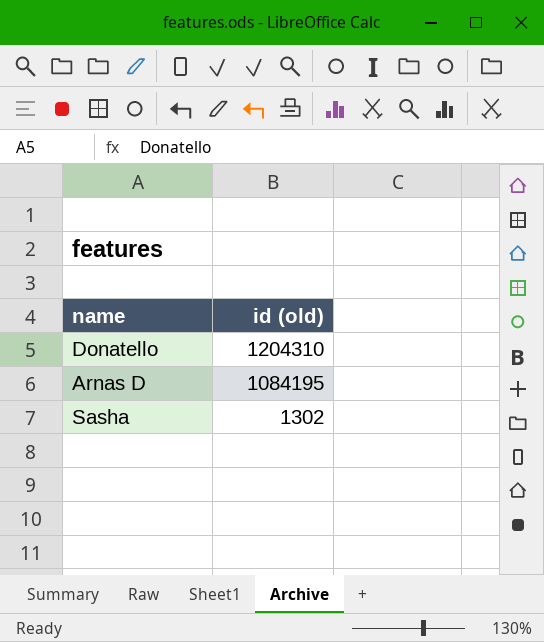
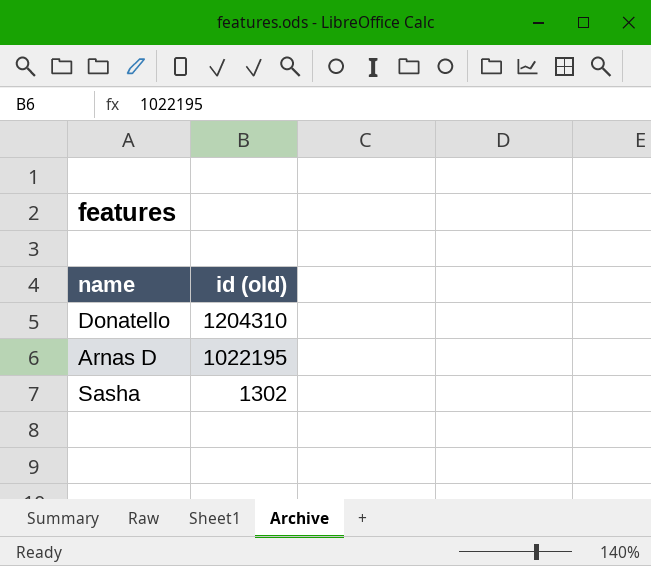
Arnas D | id (old): 1084195 -> 1022195

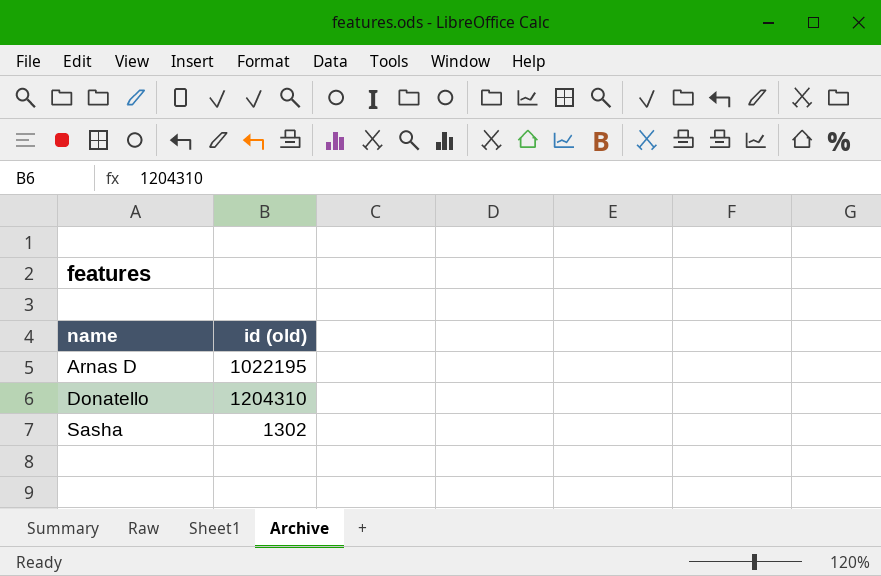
row order: id (old) descending -> name ascending

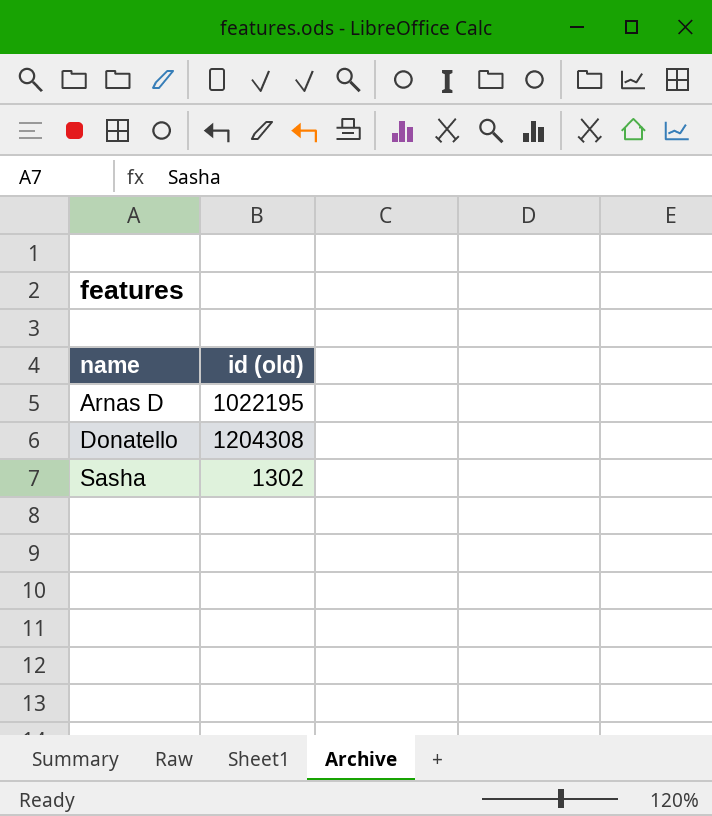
Donatello | id (old): 1204310 -> 1204308

